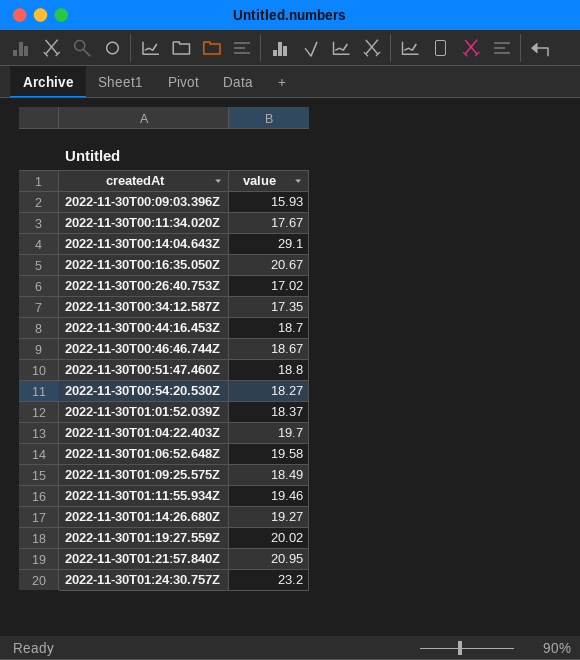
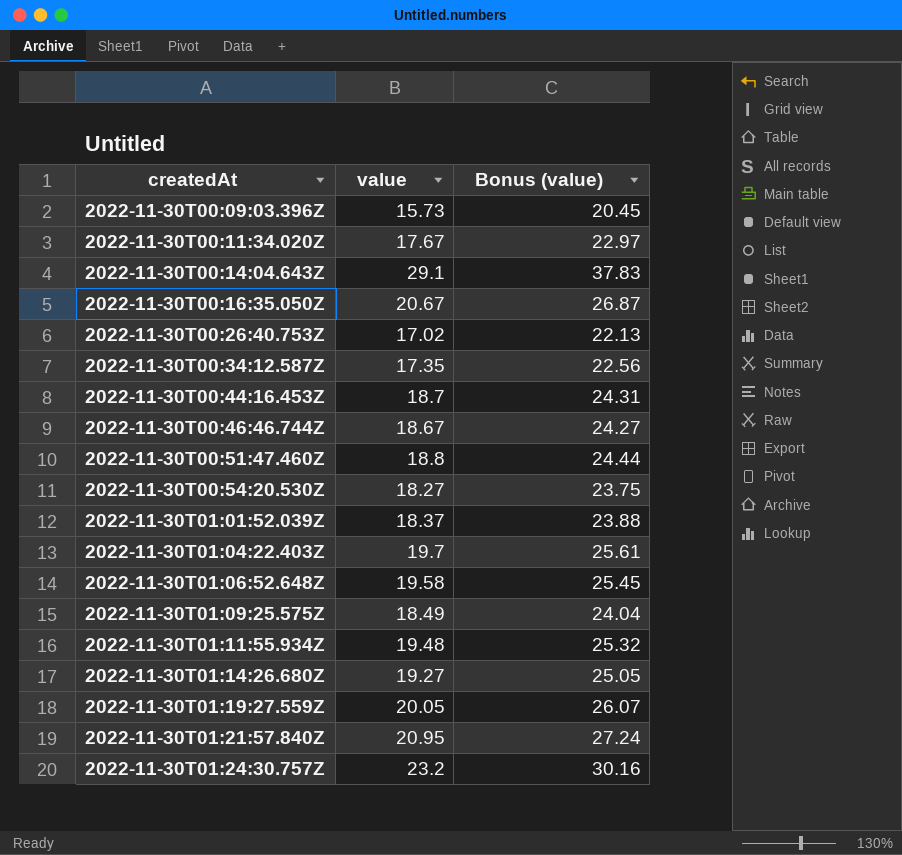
column Bonus (value) | formula: none -> [value] * 1.3
2022-11-30T00:09:03.396Z | value: 15.93 -> 15.73
2022-11-30T01:11:55.934Z | value: 19.46 -> 19.48
2022-11-30T01:19:27.559Z | value: 20.02 -> 20.05

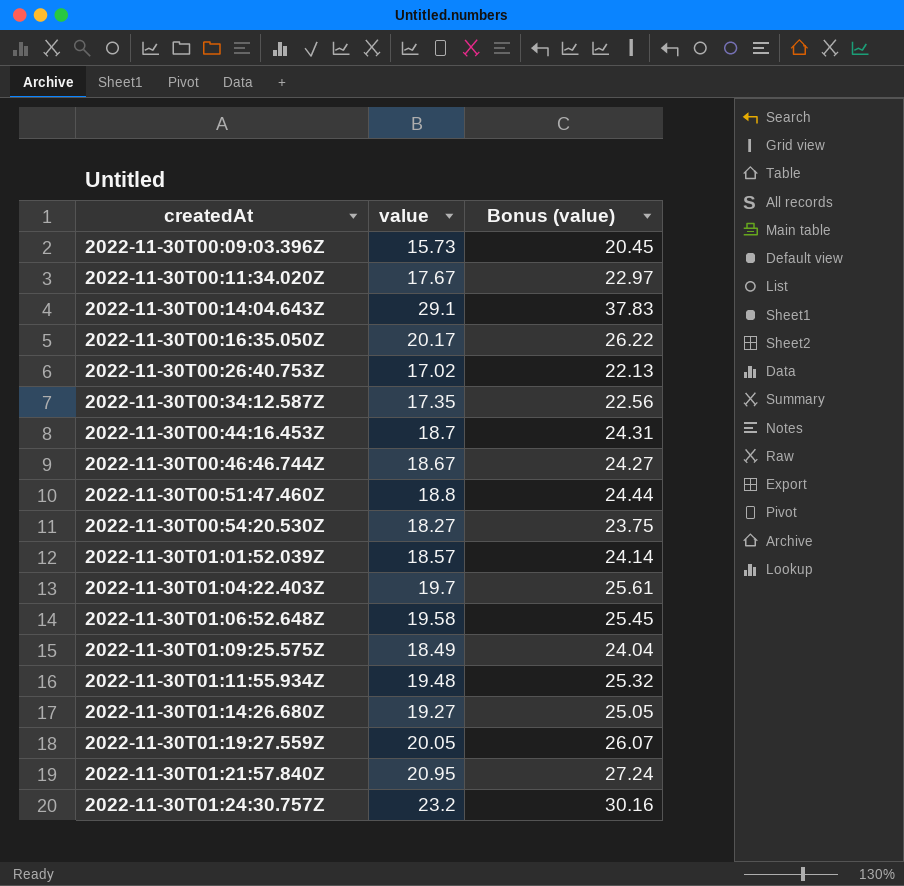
2022-11-30T00:16:35.050Z | value: 20.67 -> 20.17
2022-11-30T00:16:35.050Z | Bonus (value): 26.87 -> 26.22
2022-11-30T01:01:52.039Z | value: 18.37 -> 18.57
2022-11-30T01:01:52.039Z | Bonus (value): 23.88 -> 24.14

